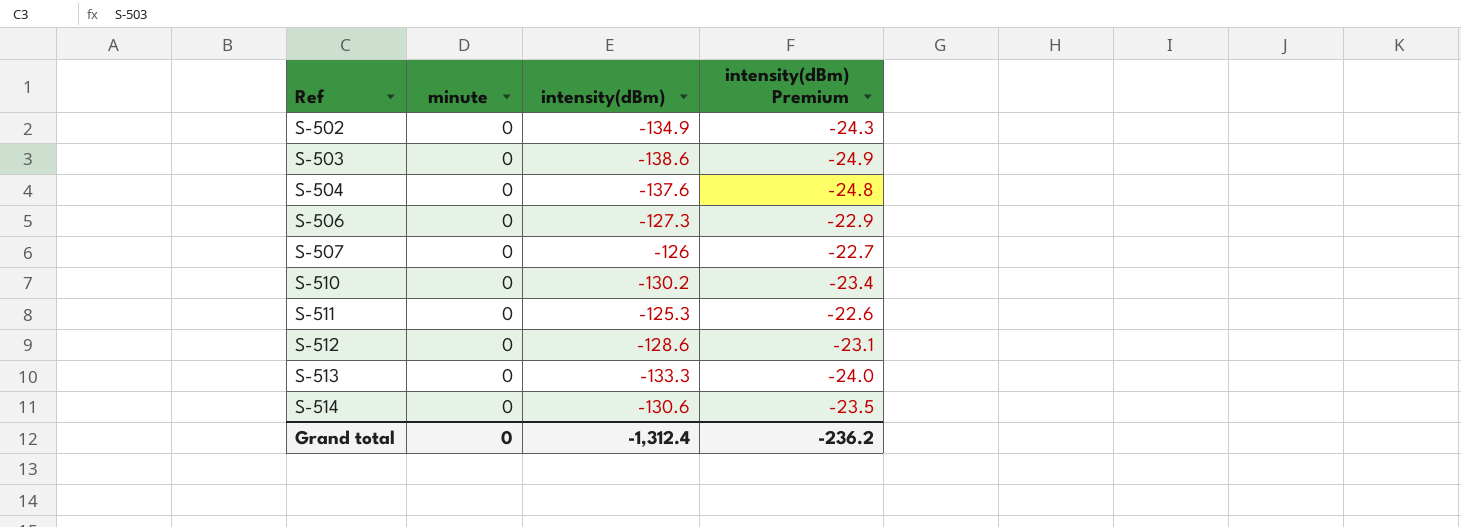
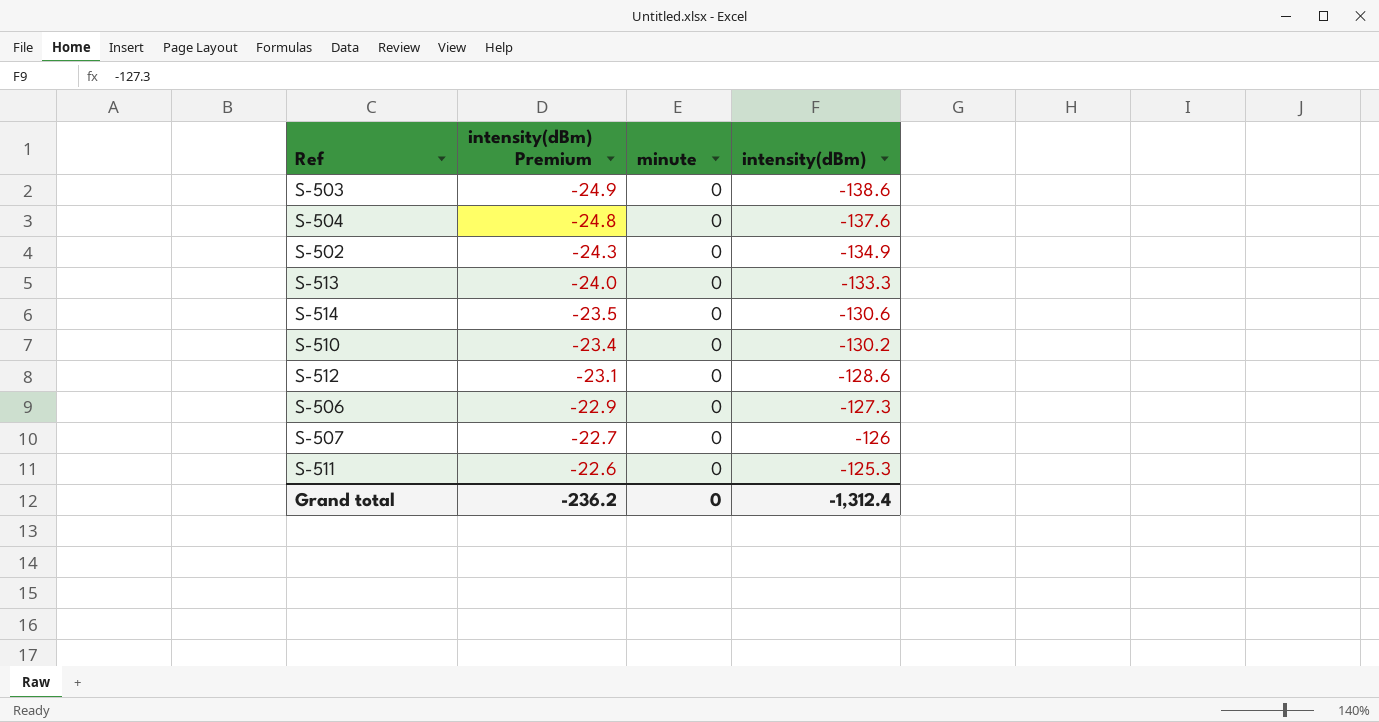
row order: Ref ascending -> intensity(dBm) Premium ascending
column intensity(dBm) Premium | position: 4 -> 2

